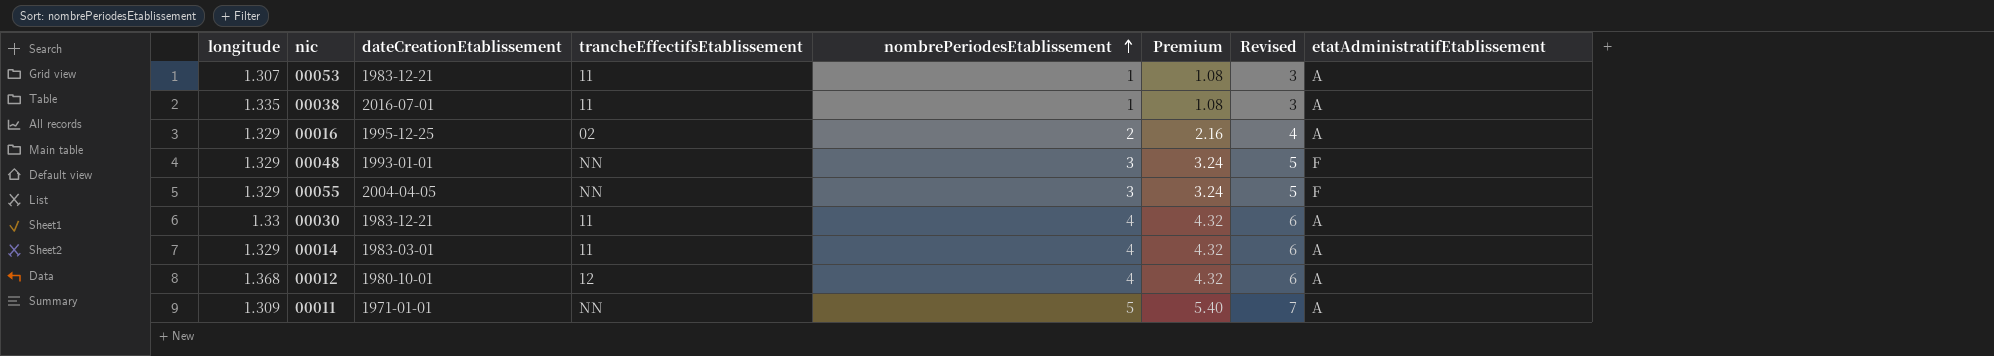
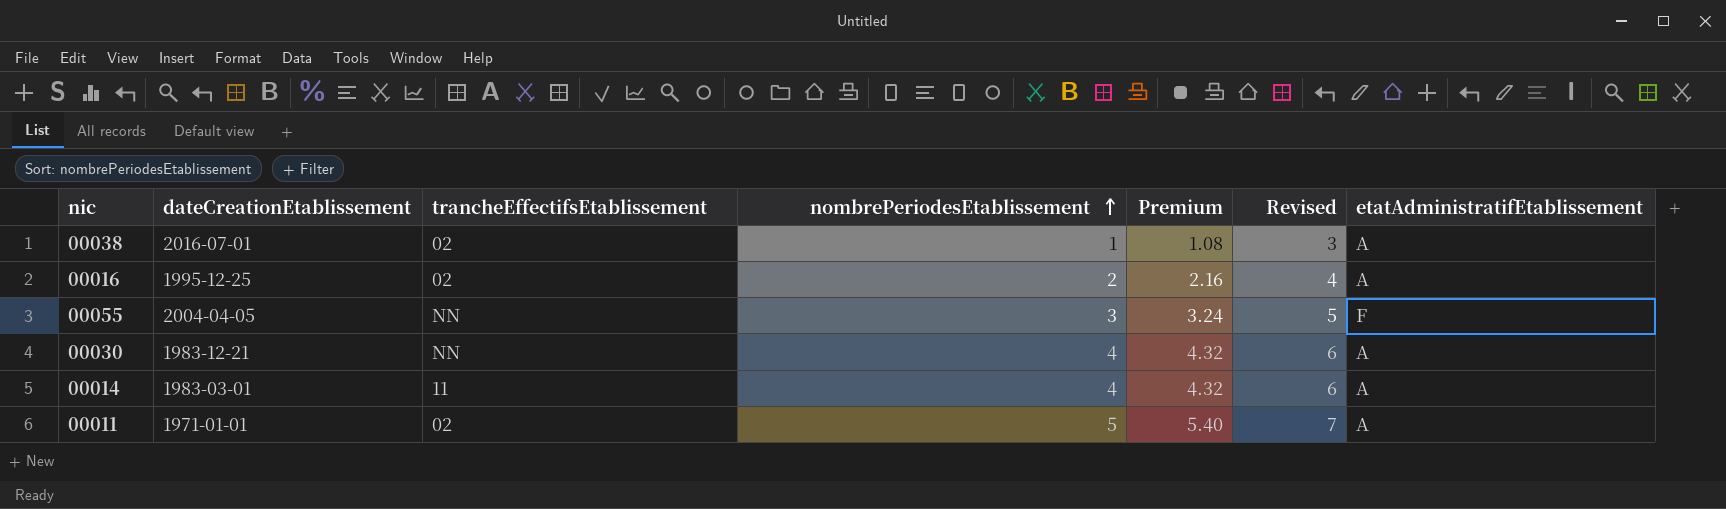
column longitude | position: 1 -> none
row 00053: 1.307 | 1983-12-21 | 11 | 1 | 1.08 | 3 | A -> none
row 00048: 1.329 | 1993-01-01 | NN | 3 | 3.24 | 5 | F -> none
row 00012: 1.368 | 1980-10-01 | 12 | 4 | 4.32 | 6 | A -> none
00038 | trancheEffectifsEtablissement: 11 -> 02
00030 | trancheEffectifsEtablissement: 11 -> NN
00011 | trancheEffectifsEtablissement: NN -> 02

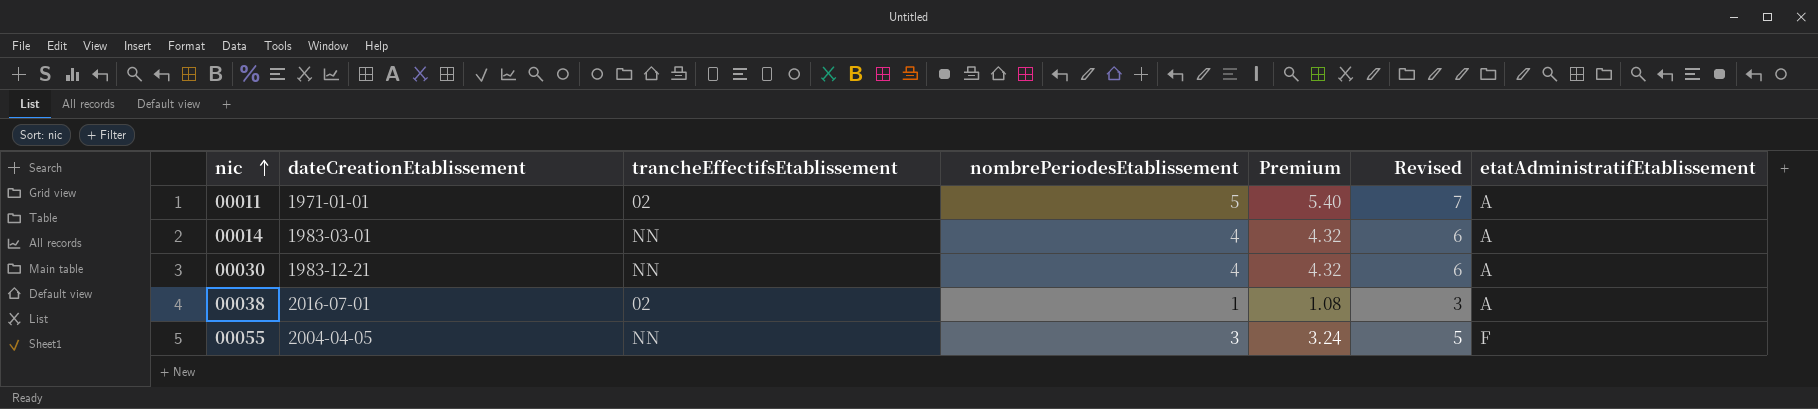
row order: nombrePeriodesEtablissement ascending -> nic ascending
row 00016: 1995-12-25 | 02 | 2 | 2.16 | 4 | A -> none
00014 | trancheEffectifsEtablissement: 11 -> NN

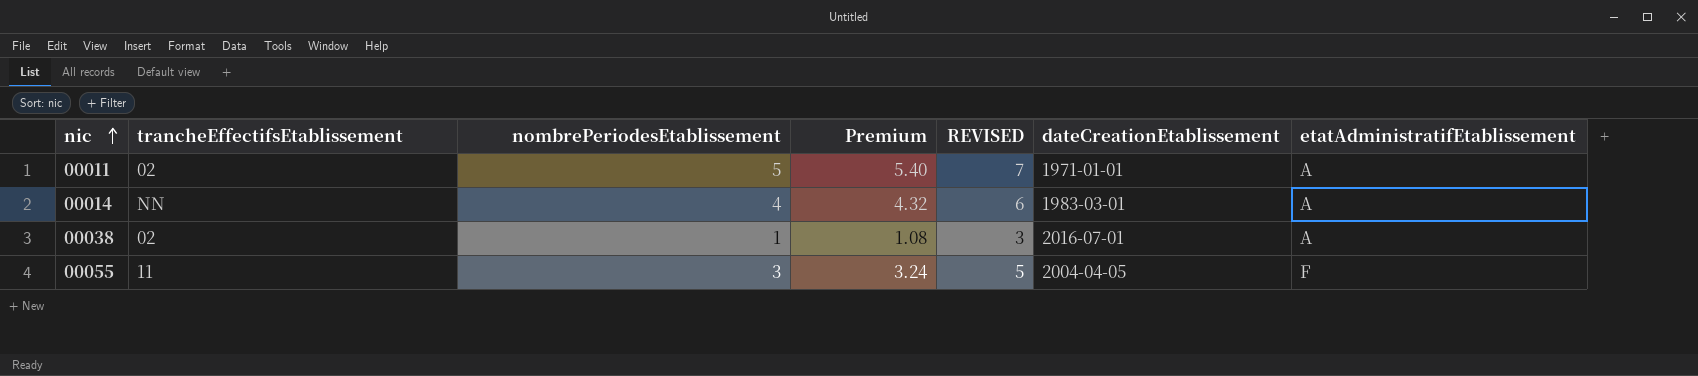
column name: Revised -> REVISED
column dateCreationEtablissement | position: 2 -> 6
row 00030: 1983-12-21 | NN | 4 | 4.32 | 6 | A -> none
00055 | trancheEffectifsEtablissement: NN -> 11

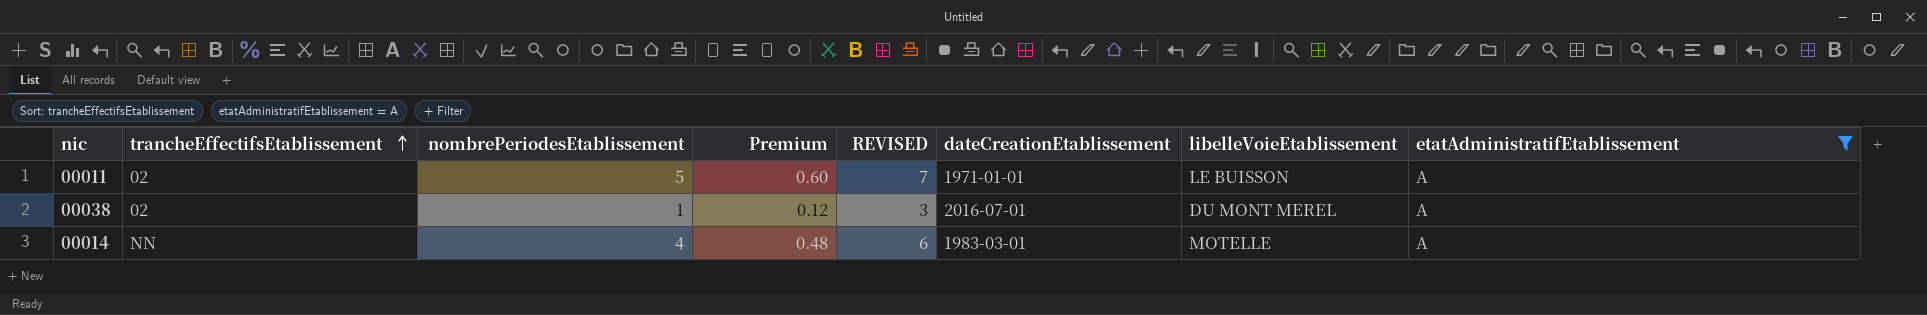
filter: none -> etatAdministratifEtablissement = A
row order: nic ascending -> trancheEffectifsEtablissement ascending
column Premium | formula: [nombrePeriodesEtablissement] * 1.08 -> [nombrePeriodesEtablissement] * 0.12
column libelleVoieEtablissement | position: none -> 7

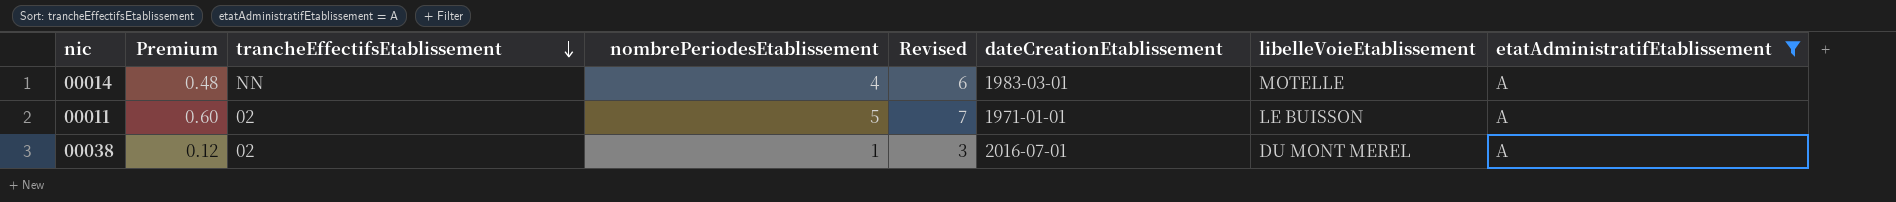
row order: trancheEffectifsEtablissement ascending -> trancheEffectifsEtablissement descending
column Premium | position: 4 -> 2
column name: REVISED -> Revised

